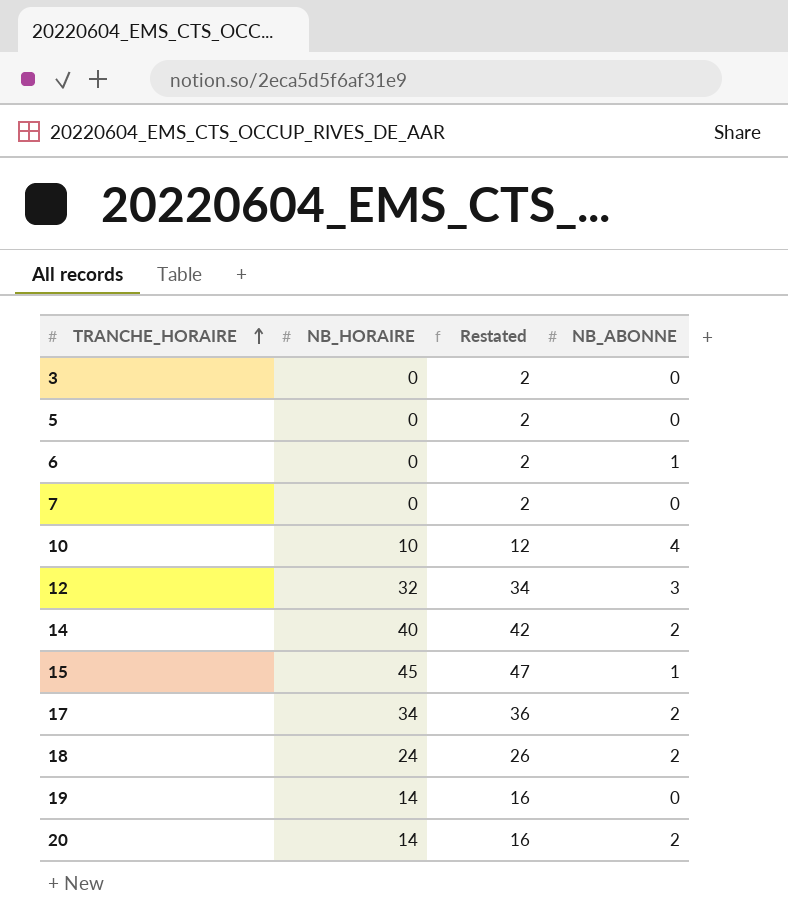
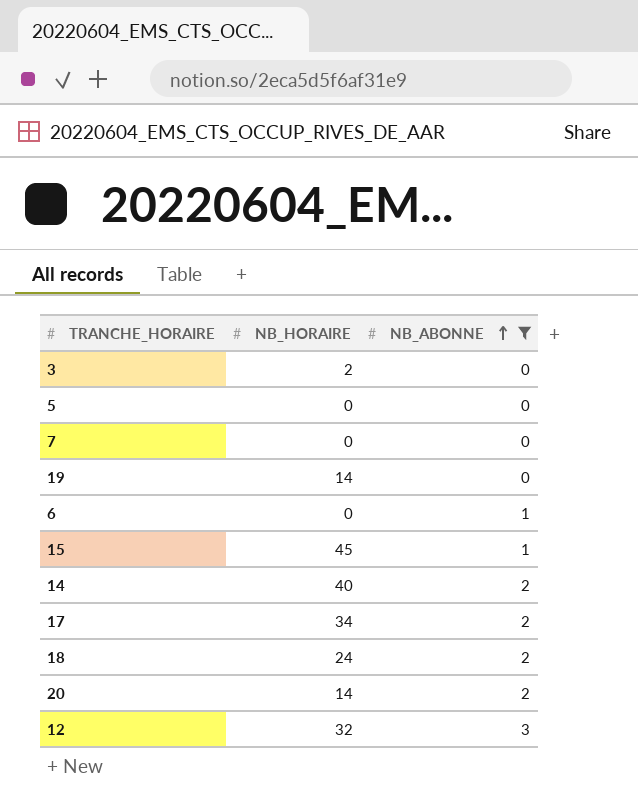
filter: none -> NB_ABONNE != 4
row order: TRANCHE_HORAIRE ascending -> NB_ABONNE ascending
column Restated | formula: [NB_HORAIRE] + 2 -> none
3 | NB_HORAIRE: 0 -> 2

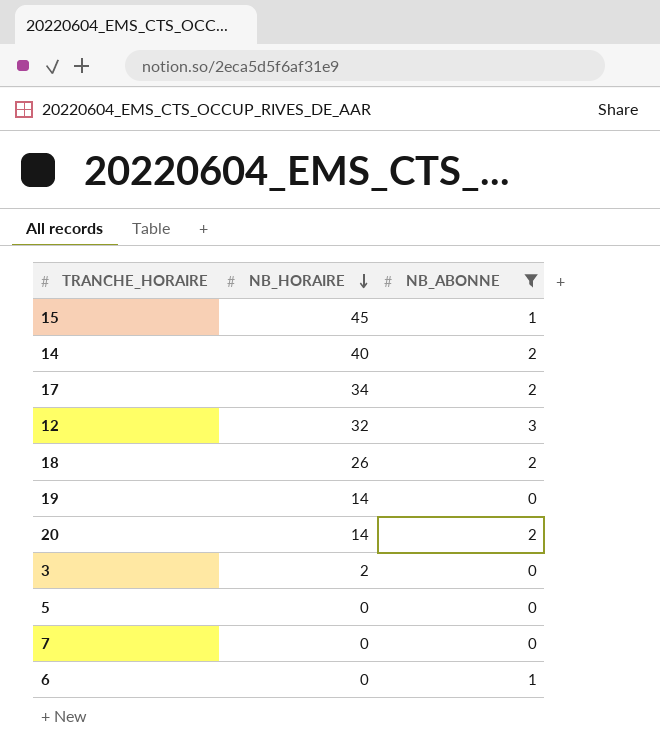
row order: NB_ABONNE ascending -> NB_HORAIRE descending
18 | NB_HORAIRE: 24 -> 26

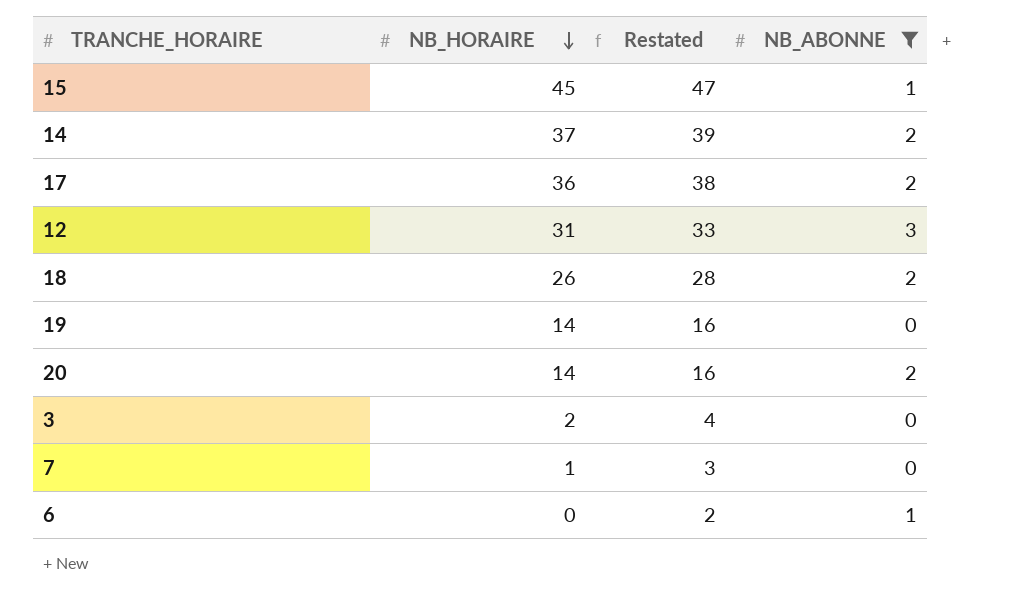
column Restated | formula: none -> [NB_HORAIRE] + 2
row 5: 0 | 0 -> none
14 | NB_HORAIRE: 40 -> 37
17 | NB_HORAIRE: 34 -> 36
12 | NB_HORAIRE: 32 -> 31
7 | NB_HORAIRE: 0 -> 1

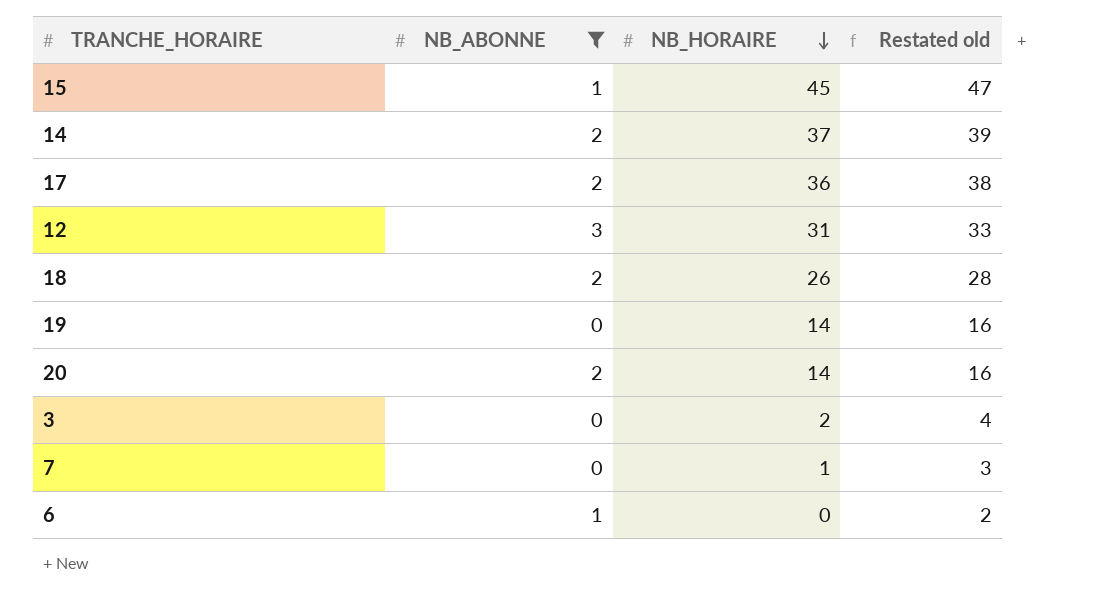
column NB_ABONNE | position: 4 -> 2
column name: Restated -> Restated old

